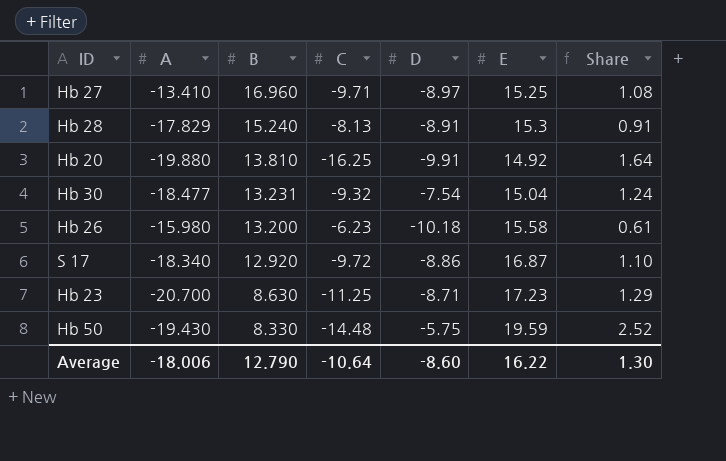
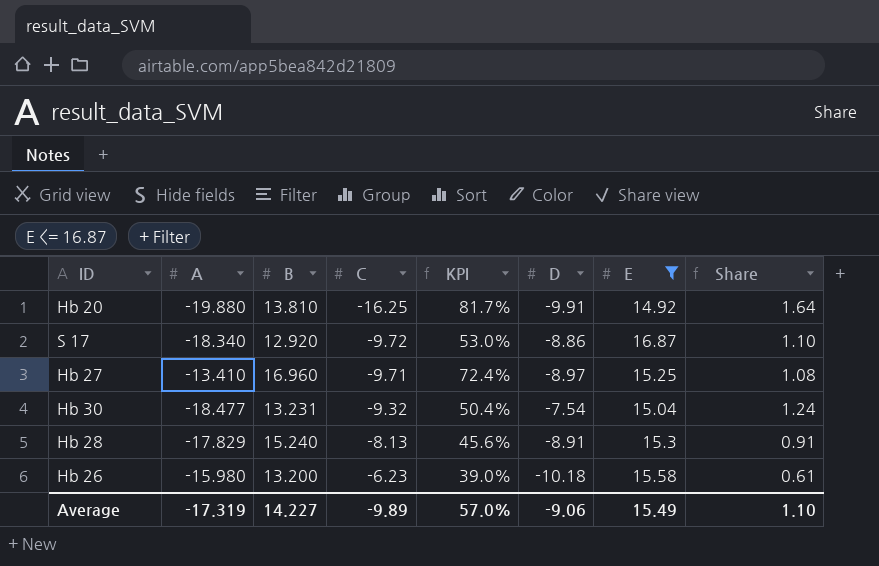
filter: none -> E <= 16.87
row order: B descending -> C ascending
column KPI | formula: none -> [C] / [A]
Average | A: -18.006 -> -17.319
Average | B: 12.790 -> 14.227
Average | C: -10.64 -> -9.89
Average | D: -8.60 -> -9.06
Average | E: 16.22 -> 15.49
Average | Share: 1.30 -> 1.10

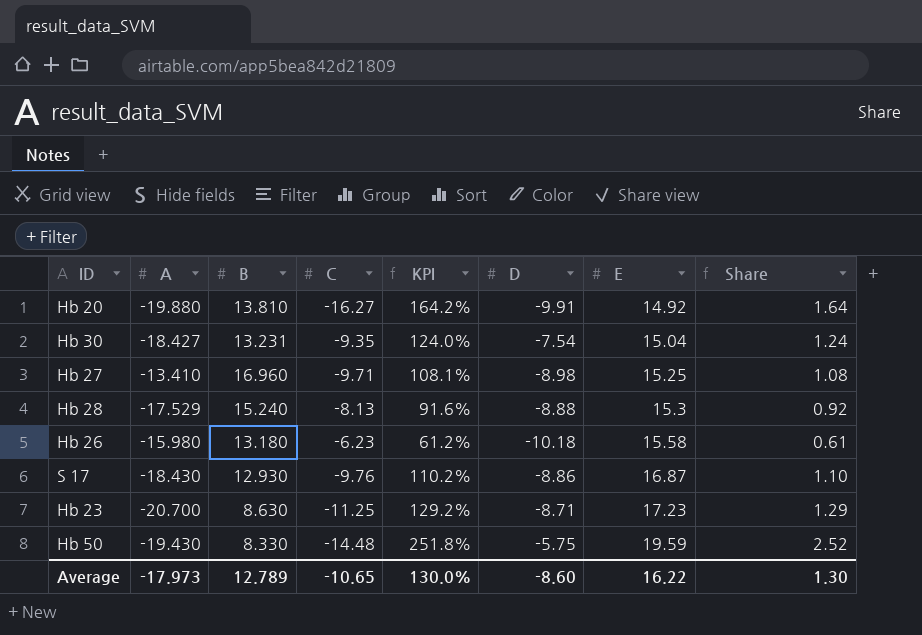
filter: E <= 16.87 -> none
row order: C ascending -> E ascending
column KPI | formula: [C] / [A] -> [C] / [D]
Hb 20 | C: -16.25 -> -16.27
Hb 30 | A: -18.477 -> -18.427
Hb 30 | C: -9.32 -> -9.35
Hb 27 | D: -8.97 -> -8.98
Hb 28 | A: -17.829 -> -17.529
Hb 28 | D: -8.91 -> -8.88
Hb 28 | Share: 0.91 -> 0.92
Hb 26 | B: 13.200 -> 13.180
S 17 | A: -18.340 -> -18.430
S 17 | B: 12.920 -> 12.930
S 17 | C: -9.72 -> -9.76
Average | A: -17.319 -> -17.973
Average | B: 14.227 -> 12.789
Average | C: -9.89 -> -10.65
Average | KPI: 57.0% -> 130.0%
Average | D: -9.06 -> -8.60
Average | E: 15.49 -> 16.22
Average | Share: 1.10 -> 1.30

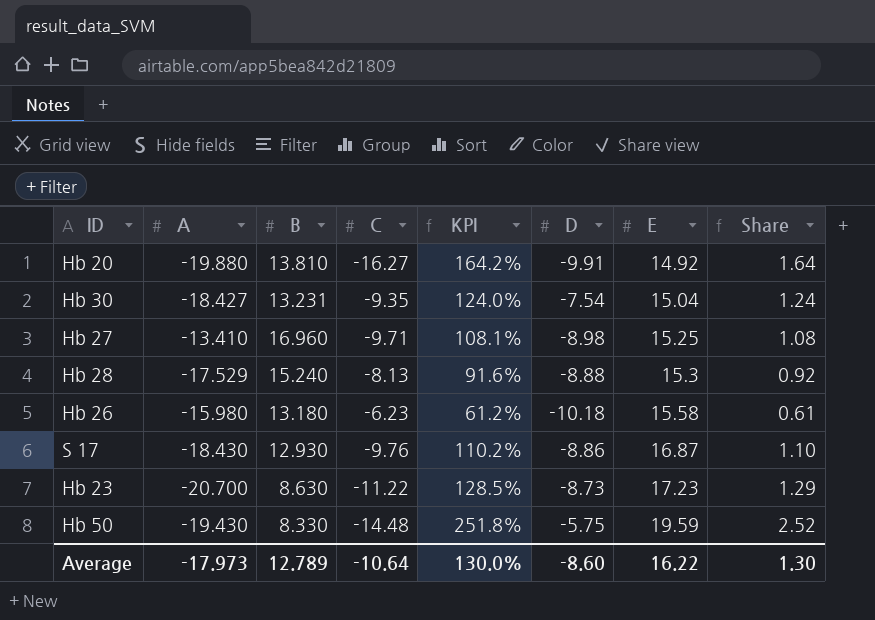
Hb 23 | C: -11.25 -> -11.22
Hb 23 | KPI: 129.2% -> 128.5%
Hb 23 | D: -8.71 -> -8.73
Average | C: -10.65 -> -10.64

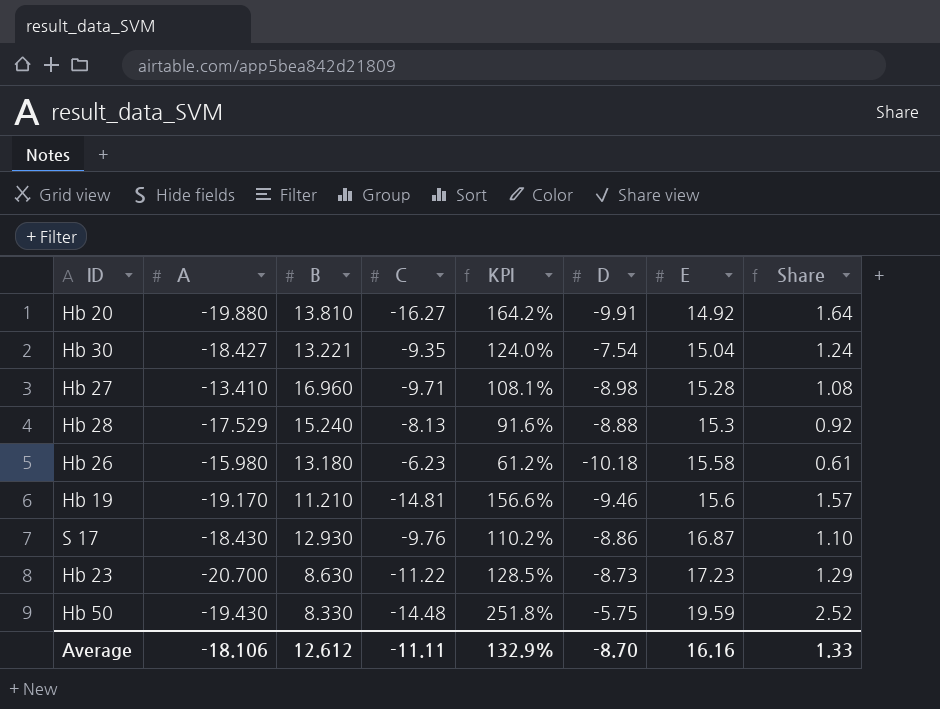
Hb 30 | B: 13.231 -> 13.221
Hb 27 | E: 15.25 -> 15.28
row Hb 19: none -> -19.170 | 11.210 | -14.81 | 156.6% | -9.46 | 15.6 | 1.57
Average | A: -17.973 -> -18.106
Average | B: 12.789 -> 12.612
Average | C: -10.64 -> -11.11
Average | KPI: 130.0% -> 132.9%
Average | D: -8.60 -> -8.70
Average | E: 16.22 -> 16.16
Average | Share: 1.30 -> 1.33

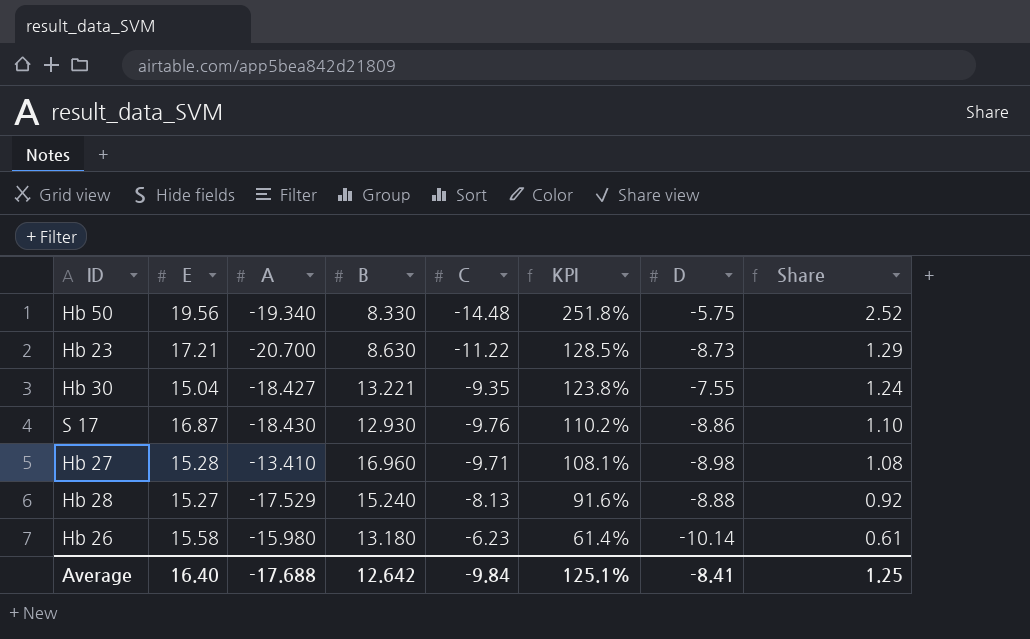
row order: E ascending -> KPI descending
column E | position: 7 -> 2
row Hb 20: -19.880 | 13.810 | -16.27 | 164.2% | -9.91 | 14.92 | 1.64 -> none
row Hb 19: -19.170 | 11.210 | -14.81 | 156.6% | -9.46 | 15.6 | 1.57 -> none
Hb 50 | E: 19.59 -> 19.56
Hb 50 | A: -19.430 -> -19.340
Hb 23 | E: 17.23 -> 17.21
Hb 30 | KPI: 124.0% -> 123.8%
Hb 30 | D: -7.54 -> -7.55
Hb 28 | E: 15.3 -> 15.27
Hb 26 | KPI: 61.2% -> 61.4%
Hb 26 | D: -10.18 -> -10.14
Average | E: 16.16 -> 16.40
Average | A: -18.106 -> -17.688
Average | B: 12.612 -> 12.642
Average | C: -11.11 -> -9.84
Average | KPI: 132.9% -> 125.1%
Average | D: -8.70 -> -8.41
Average | Share: 1.33 -> 1.25

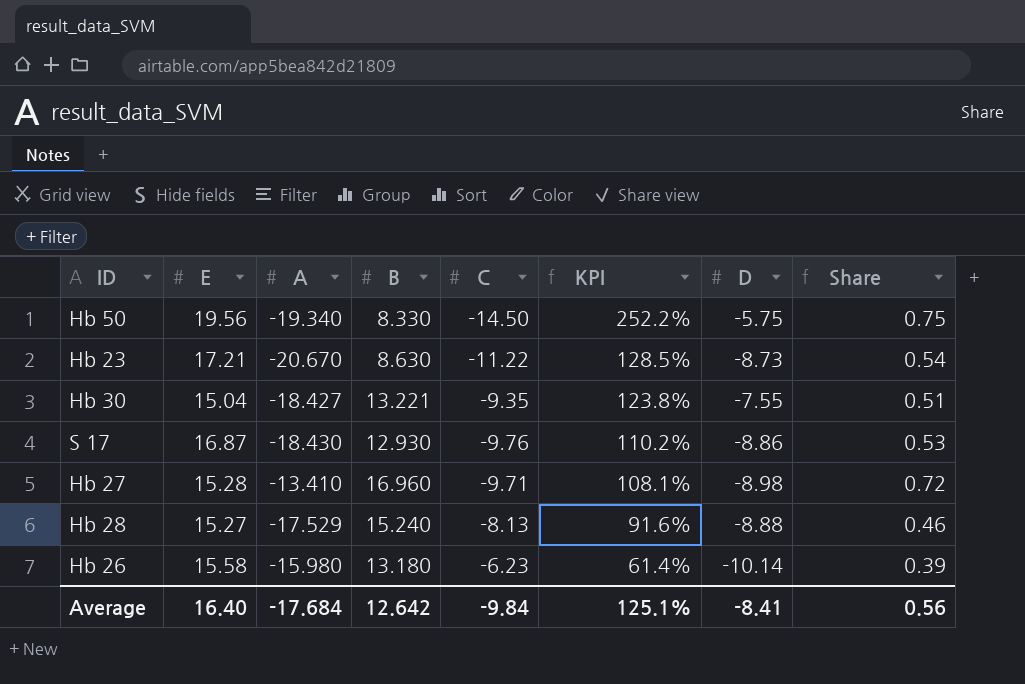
column Share | formula: [C] / [D] -> [C] / [A]
Hb 50 | C: -14.48 -> -14.50
Hb 50 | KPI: 251.8% -> 252.2%
Hb 23 | A: -20.700 -> -20.670
Average | A: -17.688 -> -17.684
Average | Share: 1.25 -> 0.56

